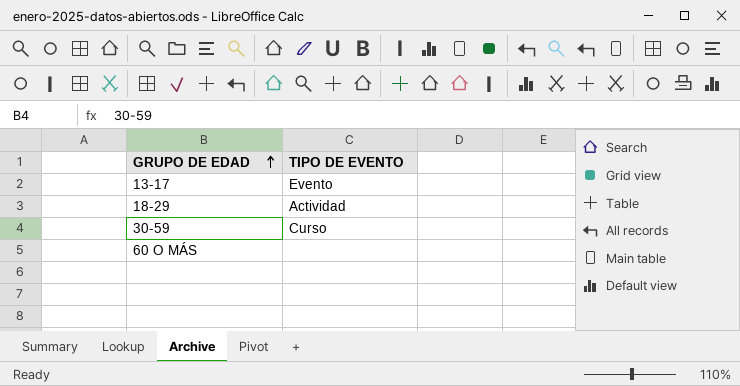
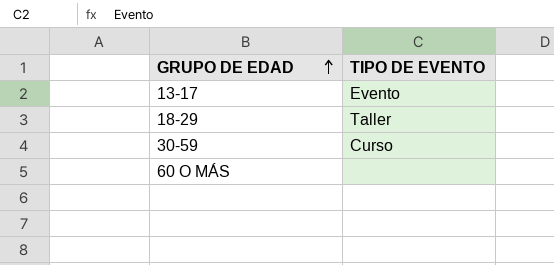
18-29 | TIPO DE EVENTO: Actividad -> Taller

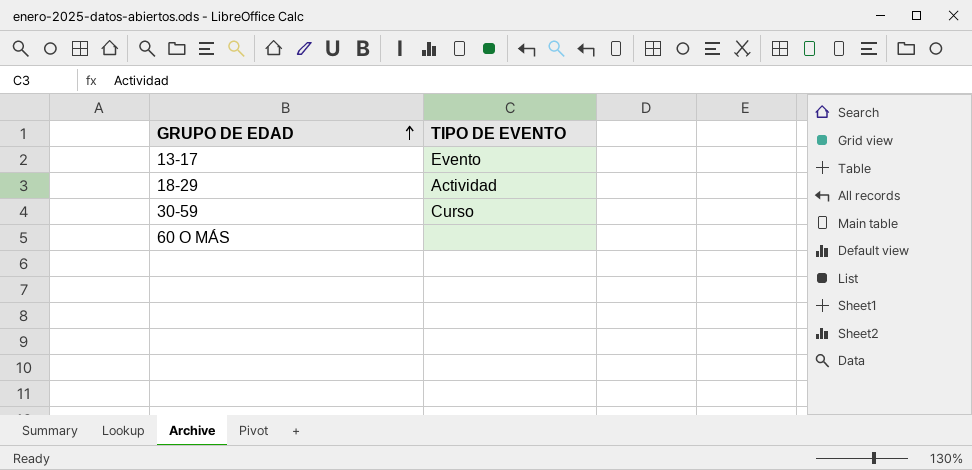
18-29 | TIPO DE EVENTO: Taller -> Actividad

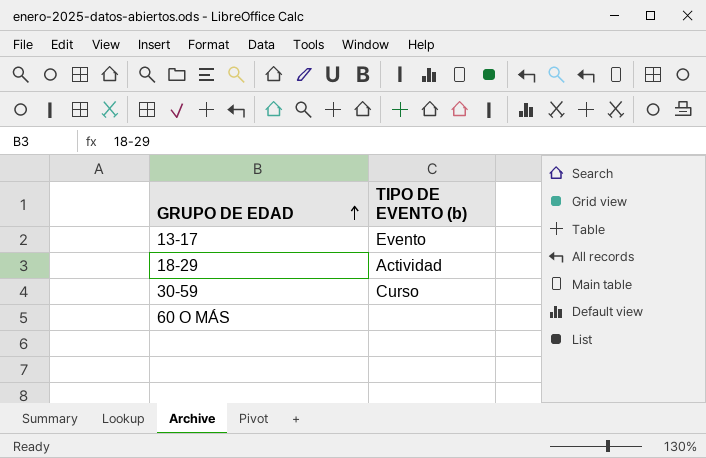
column name: TIPO DE EVENTO -> TIPO DE EVENTO (b)

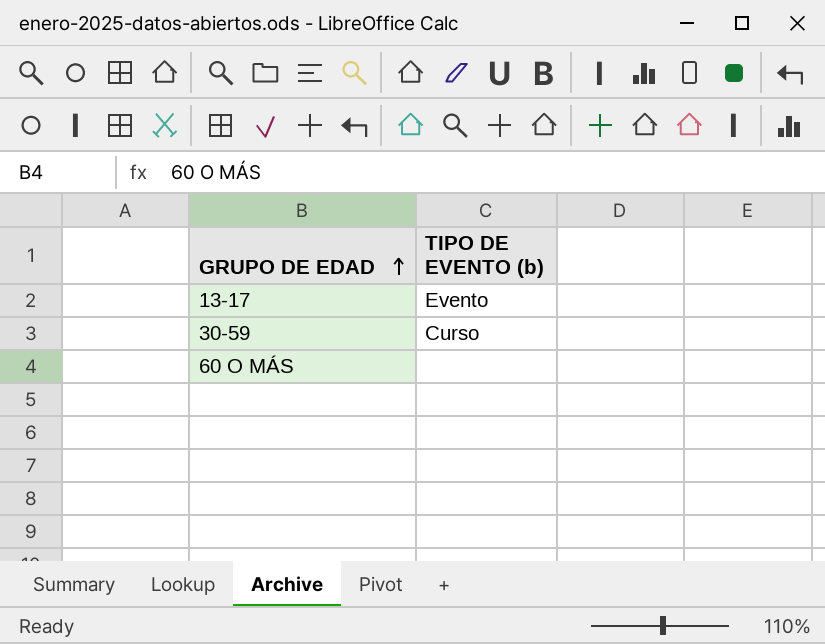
row 18-29: Actividad -> none

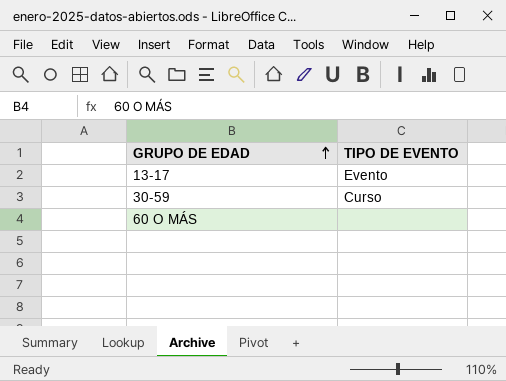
column name: TIPO DE EVENTO (b) -> TIPO DE EVENTO

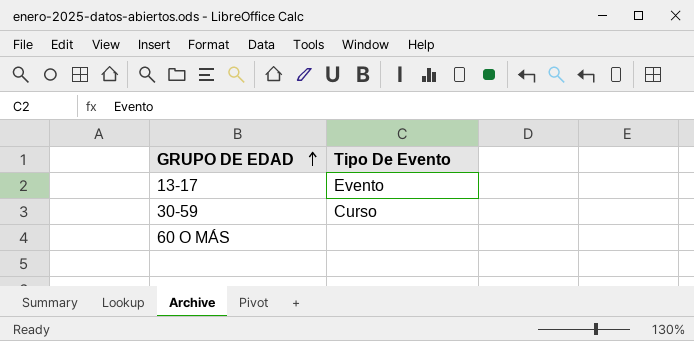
column name: TIPO DE EVENTO -> Tipo De Evento

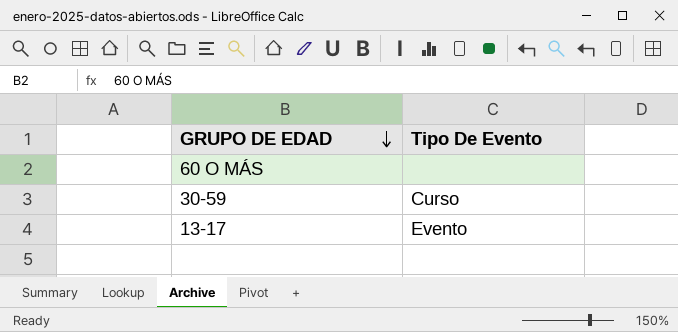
row order: GRUPO DE EDAD ascending -> GRUPO DE EDAD descending

